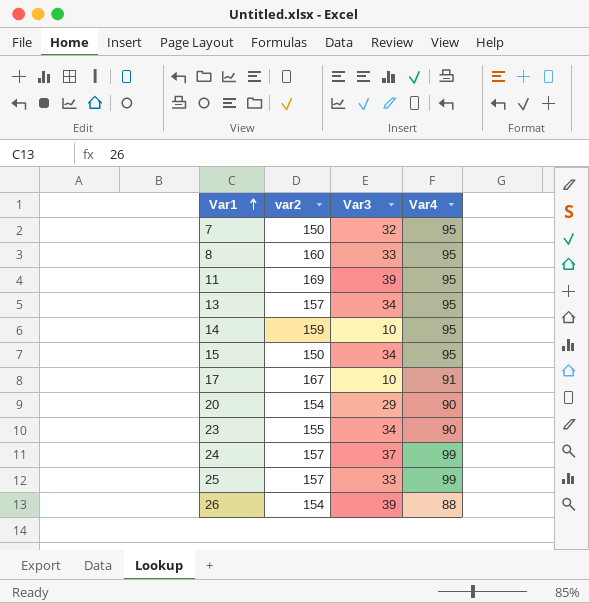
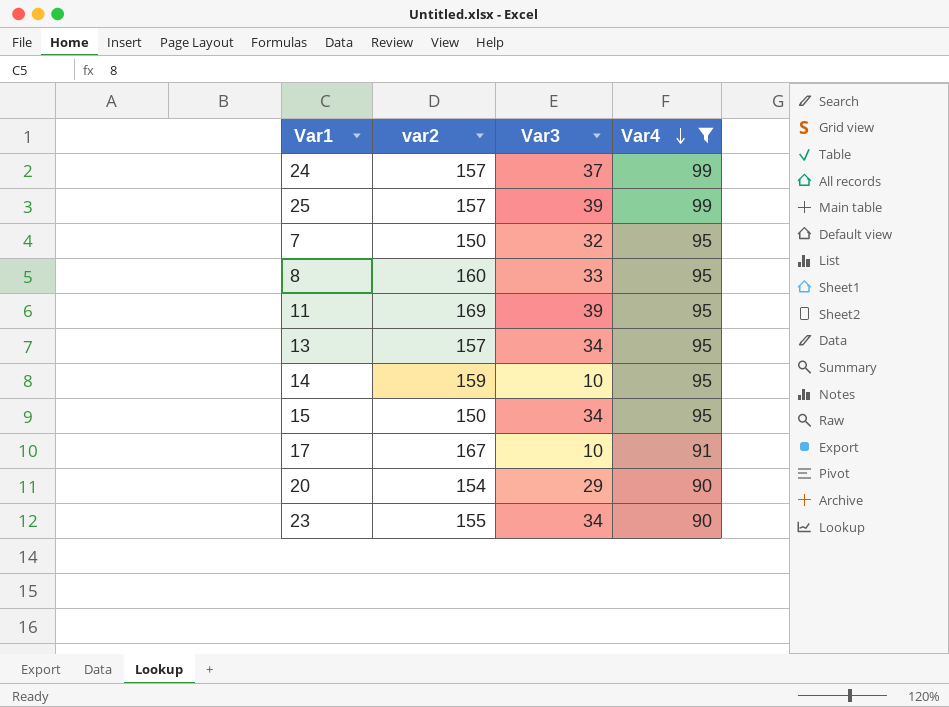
filter: none -> Var4 != 88
row order: Var1 ascending -> Var4 descending
25 | Var3: 33 -> 39

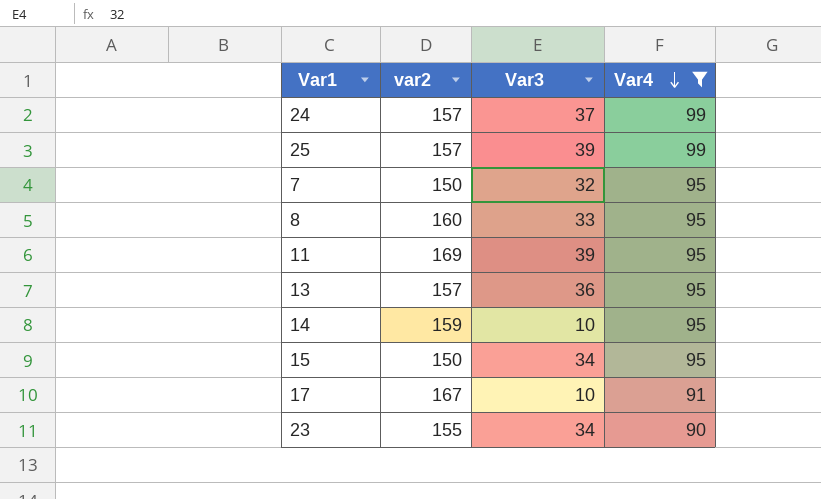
row 20: 154 | 29 | 90 -> none
13 | Var3: 34 -> 36

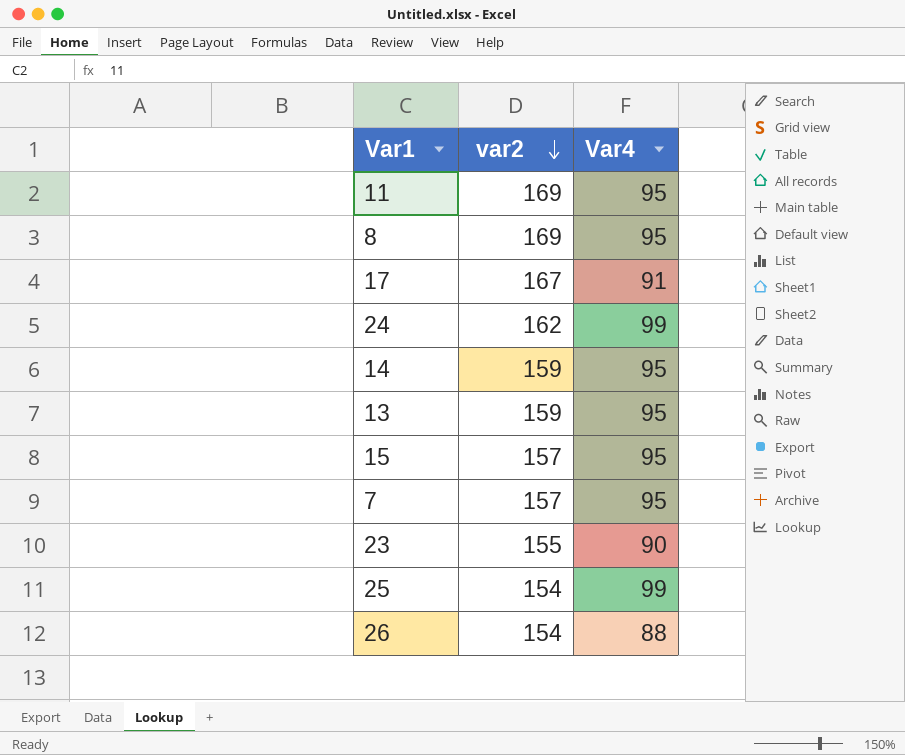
filter: Var4 != 88 -> none
row order: Var4 descending -> var2 descending
column Var3 | position: 3 -> none
8 | var2: 160 -> 169
24 | var2: 157 -> 162
13 | var2: 157 -> 159
15 | var2: 150 -> 157
7 | var2: 150 -> 157
25 | var2: 157 -> 154

